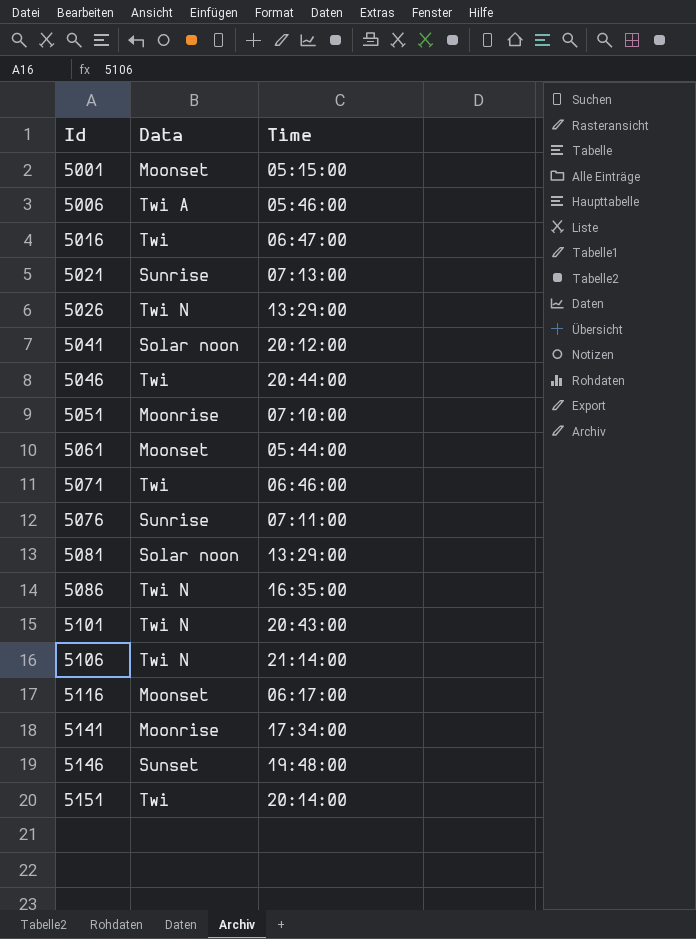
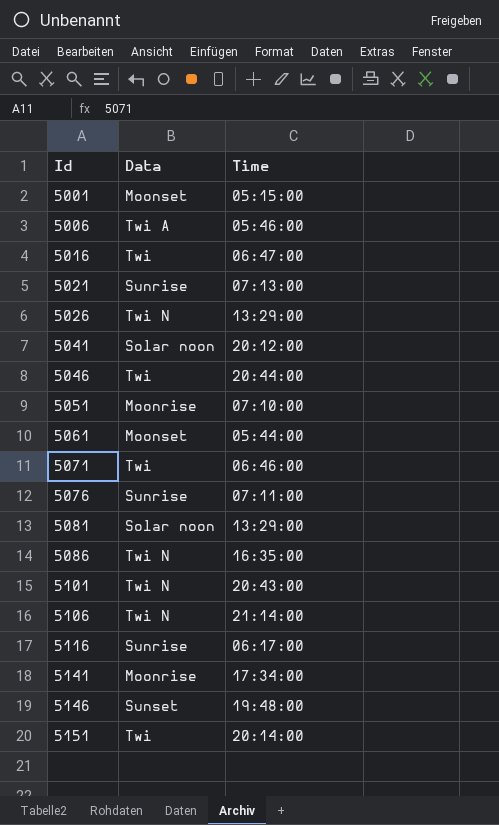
5116 | Data: Moonset -> Sunrise

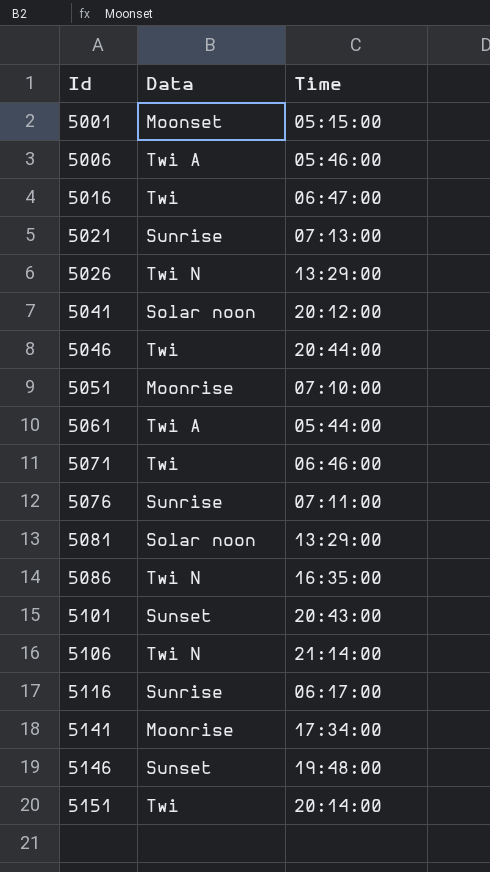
5061 | Data: Moonset -> Twi A
5101 | Data: Twi N -> Sunset

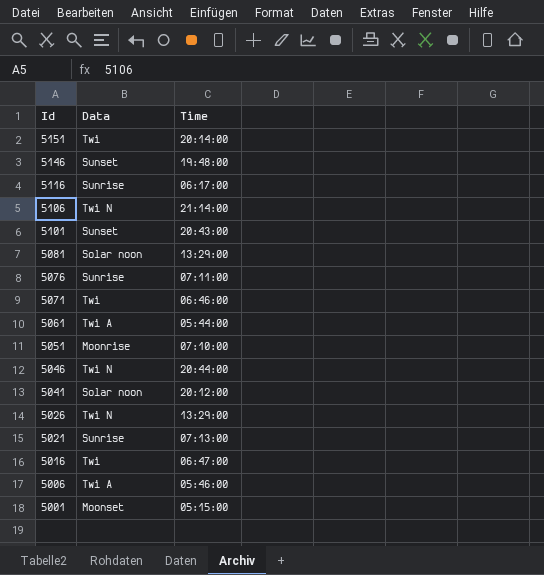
row order: Id ascending -> Id descending
row 5086: Twi N | 16:35:00 -> none
row 5141: Moonrise | 17:34:00 -> none
5046 | Data: Twi -> Twi N

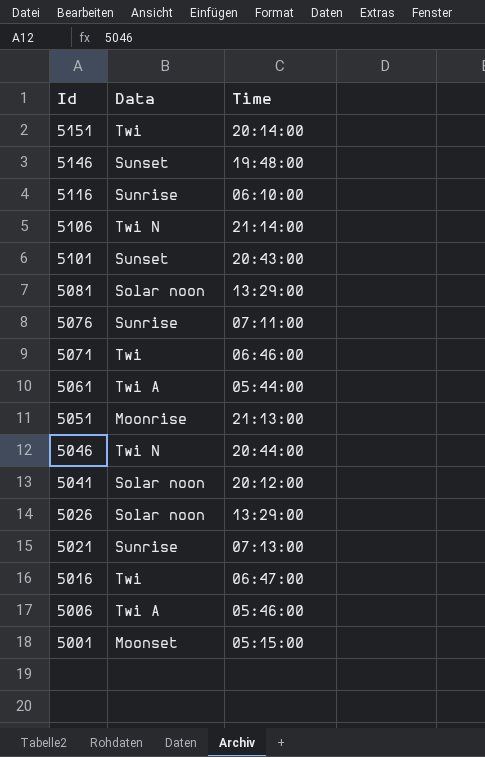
5116 | Time: 06:17:00 -> 06:10:00
5051 | Time: 07:10:00 -> 21:13:00
5026 | Data: Twi N -> Solar noon

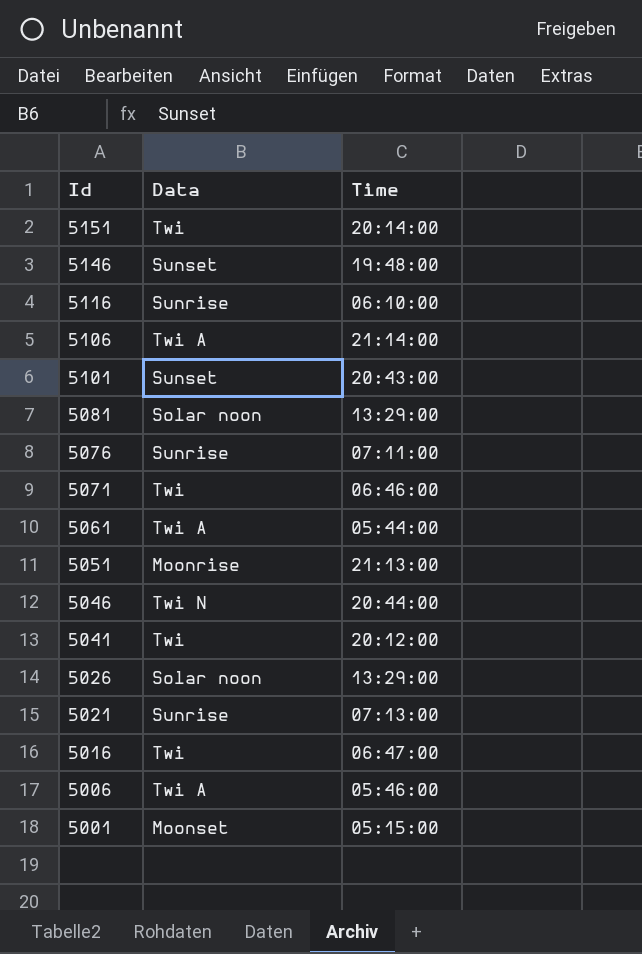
5106 | Data: Twi N -> Twi A
5041 | Data: Solar noon -> Twi

